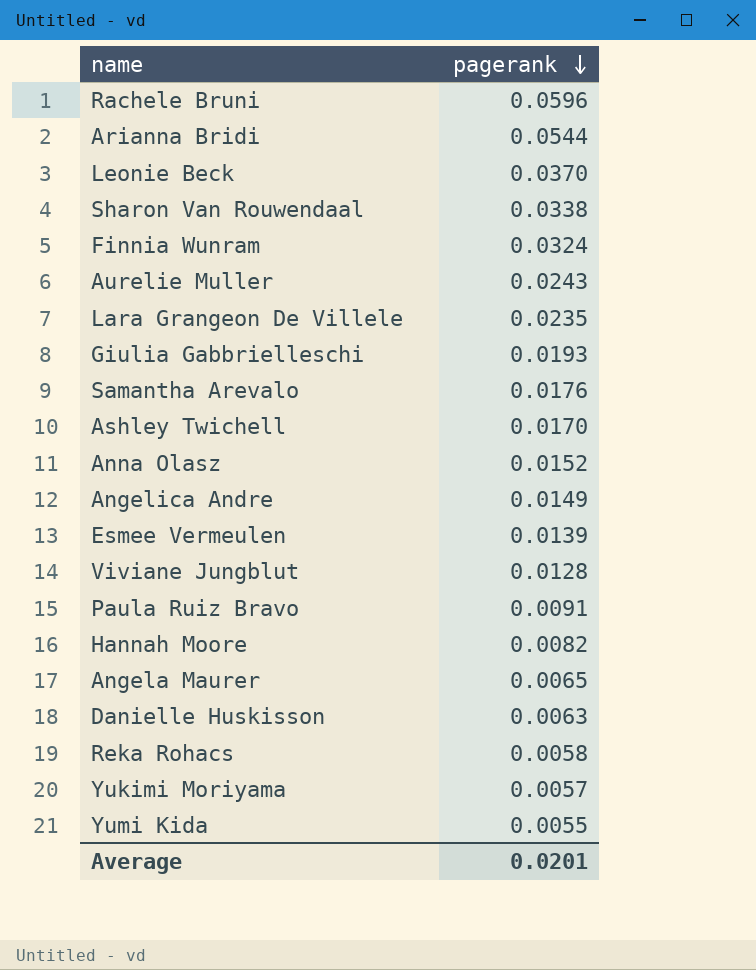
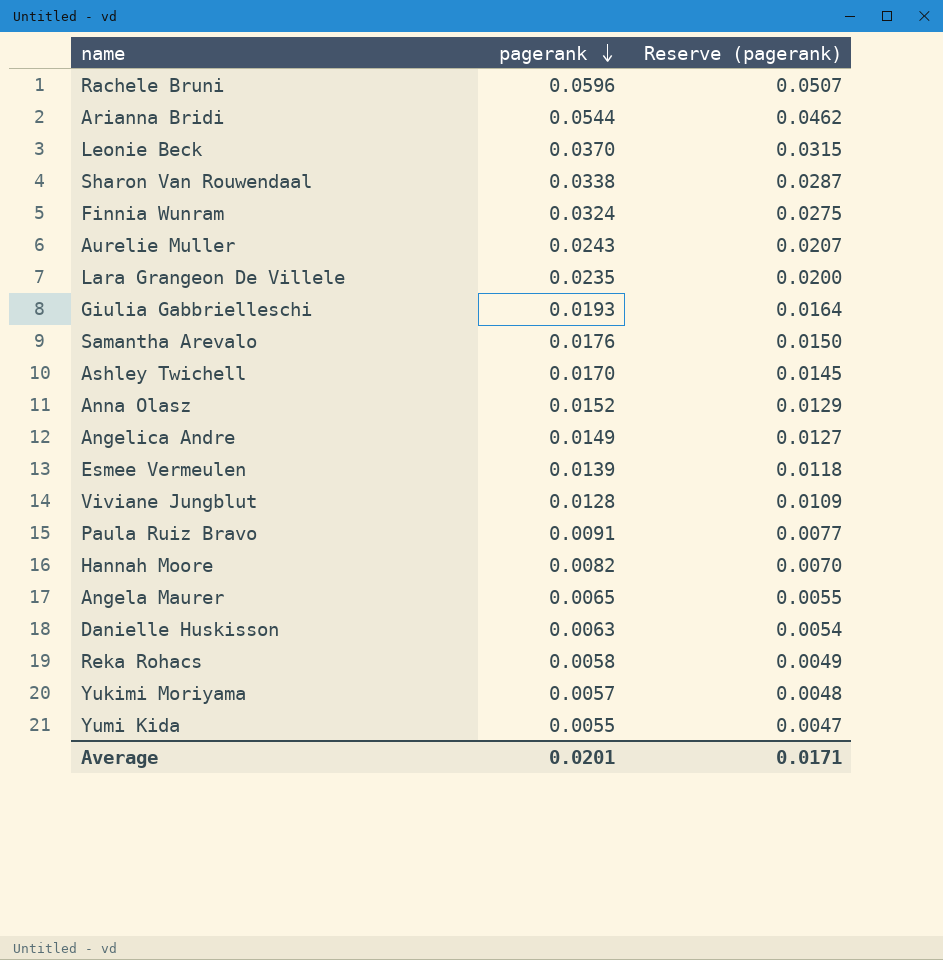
column Reserve (pagerank) | formula: none -> [pagerank] * 0.85

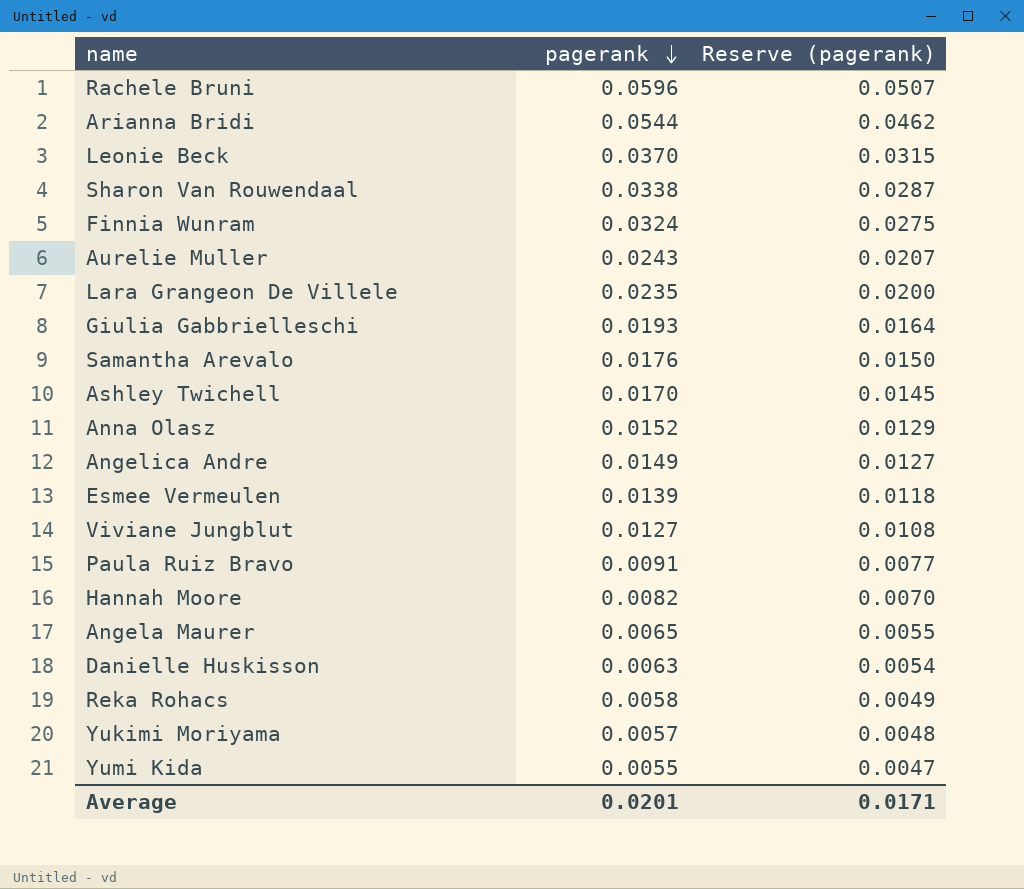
Viviane Jungblut | pagerank: 0.0128 -> 0.0127
Viviane Jungblut | Reserve (pagerank): 0.0109 -> 0.0108

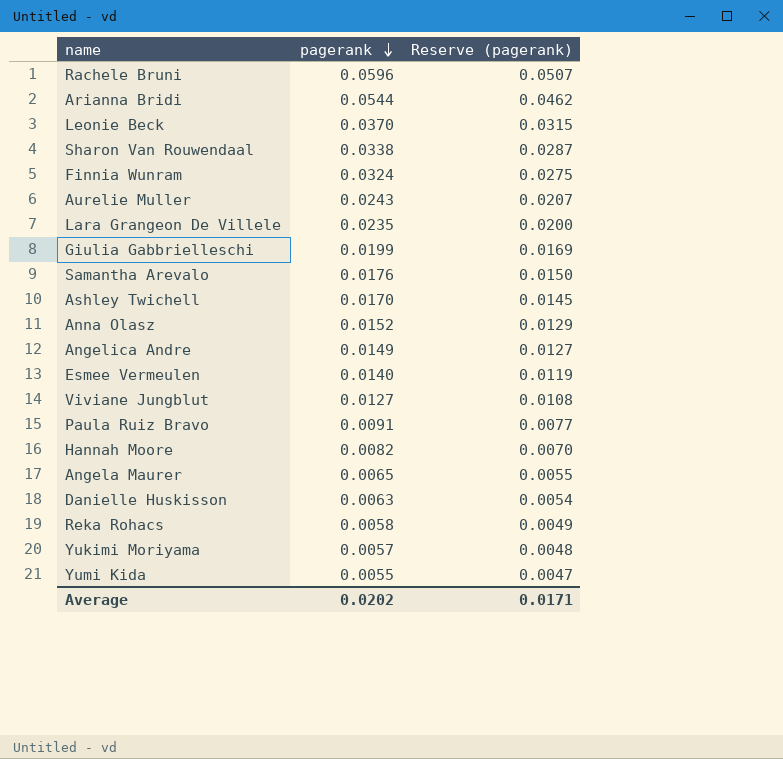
Giulia Gabbrielleschi | pagerank: 0.0193 -> 0.0199
Giulia Gabbrielleschi | Reserve (pagerank): 0.0164 -> 0.0169
Esmee Vermeulen | pagerank: 0.0139 -> 0.0140
Esmee Vermeulen | Reserve (pagerank): 0.0118 -> 0.0119
Average | pagerank: 0.0201 -> 0.0202

